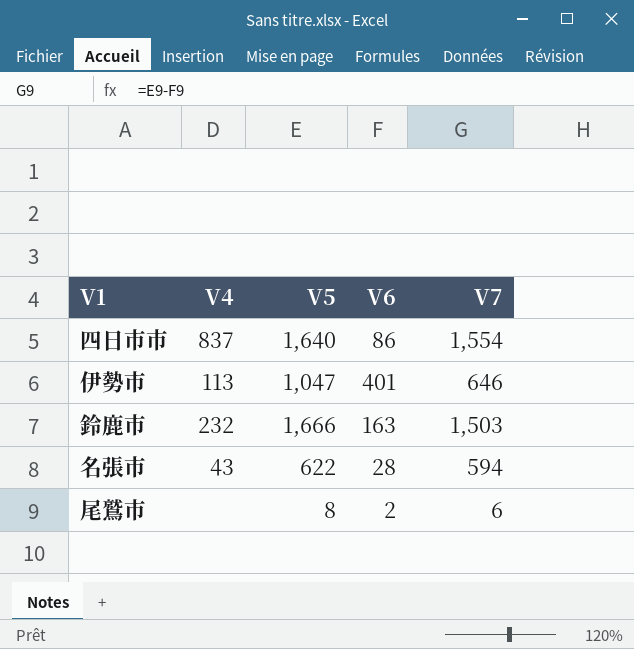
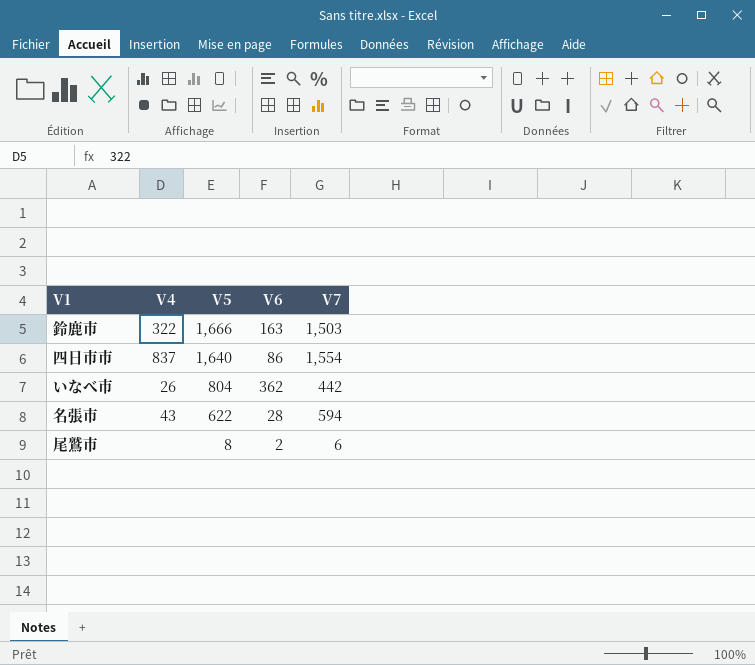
row order: none -> V5 descending
row 伊勢市: 113 | 1,047 | 401 | 646 -> none
鈴鹿市 | V4: 232 -> 322
row いなべ市: none -> 26 | 804 | 362 | 442

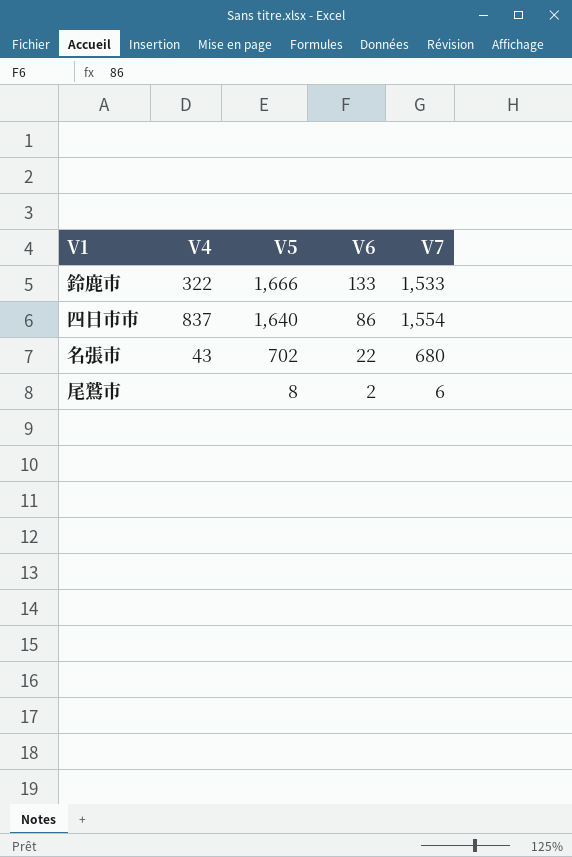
row いなべ市: 26 | 804 | 362 | 442 -> none
鈴鹿市 | V6: 163 -> 133
鈴鹿市 | V7: 1,503 -> 1,533
名張市 | V5: 622 -> 702
名張市 | V6: 28 -> 22
名張市 | V7: 594 -> 680

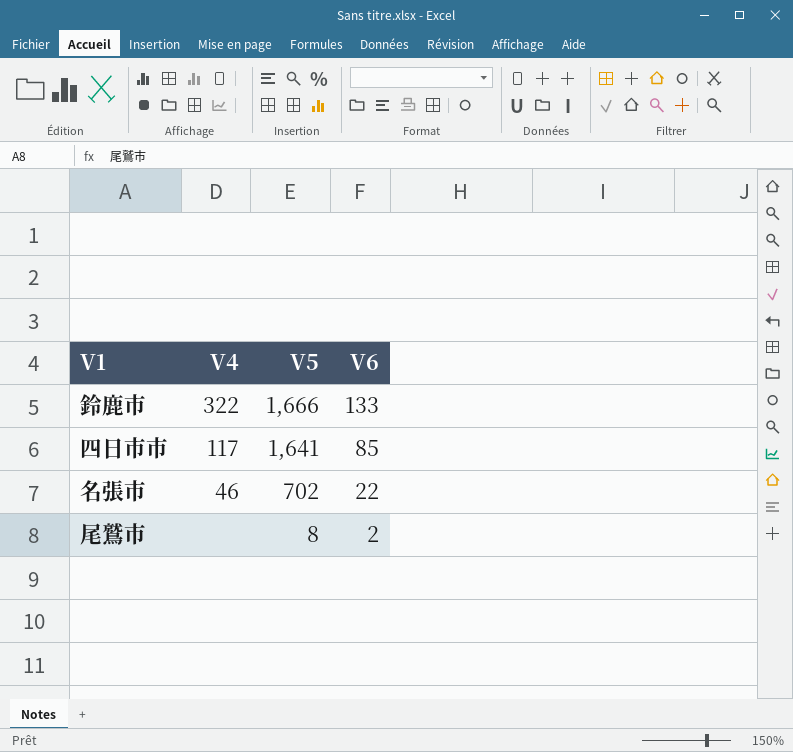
column V7 | formula: [V5] - [V6] -> none
四日市市 | V4: 837 -> 117
四日市市 | V5: 1,640 -> 1,641
四日市市 | V6: 86 -> 85
名張市 | V4: 43 -> 46

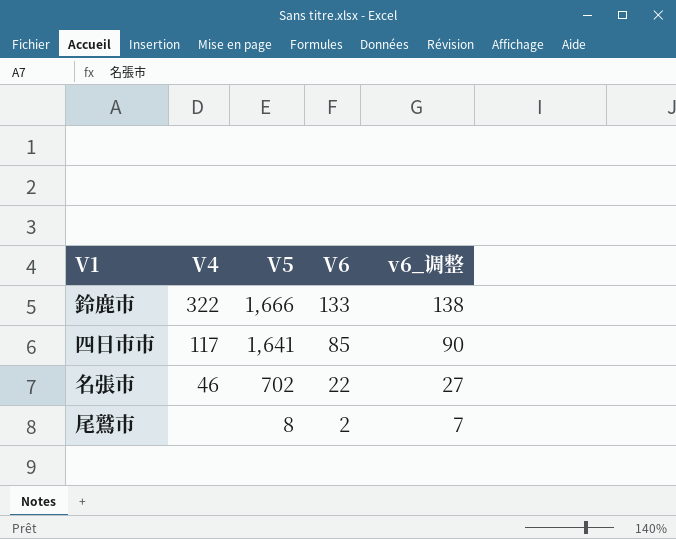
column v6_调整 | formula: none -> [V6] + 5

